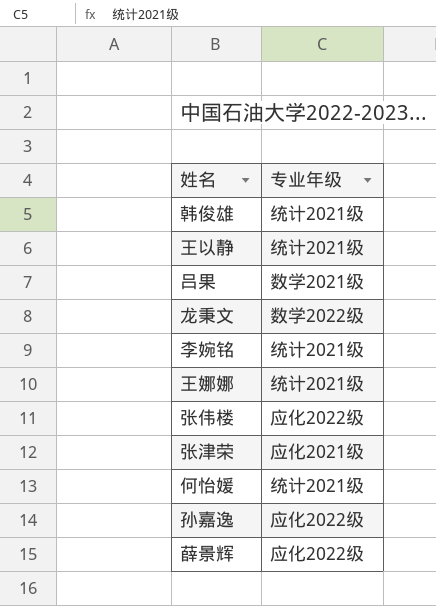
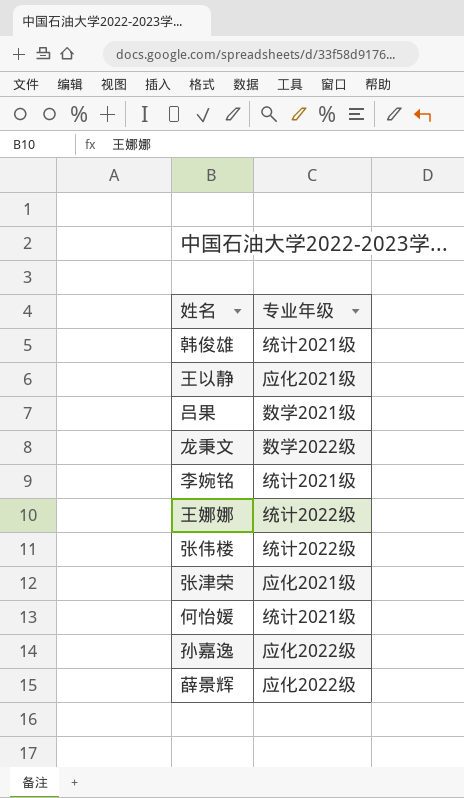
王以静 | 专业年级: 统计2021级 -> 应化2021级
王娜娜 | 专业年级: 统计2021级 -> 统计2022级
张伟楼 | 专业年级: 应化2022级 -> 统计2022级

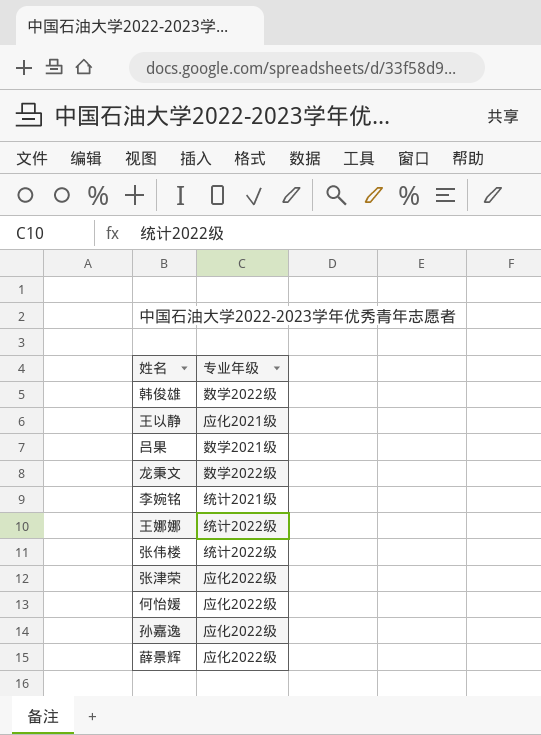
韩俊雄 | 专业年级: 统计2021级 -> 数学2022级
张津荣 | 专业年级: 应化2021级 -> 应化2022级
何怡媛 | 专业年级: 统计2021级 -> 应化2022级

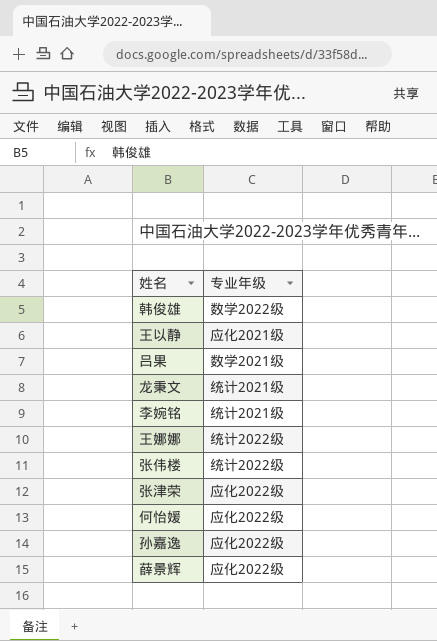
龙秉文 | 专业年级: 数学2022级 -> 统计2021级

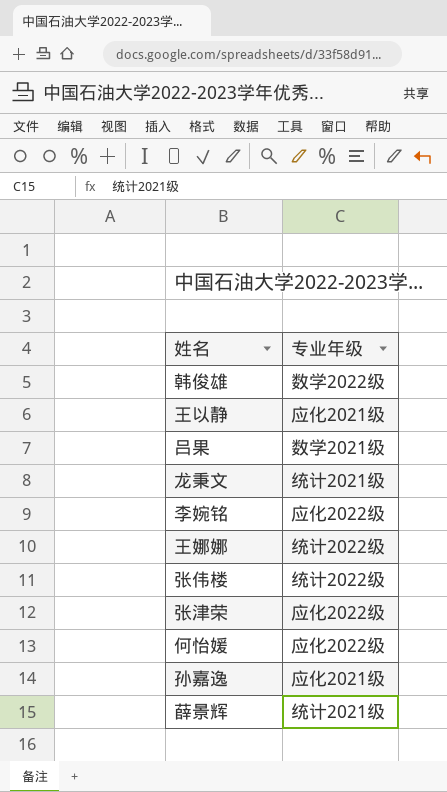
李婉铭 | 专业年级: 统计2021级 -> 应化2022级
孙嘉逸 | 专业年级: 应化2022级 -> 应化2021级
薛景辉 | 专业年级: 应化2022级 -> 统计2021级

